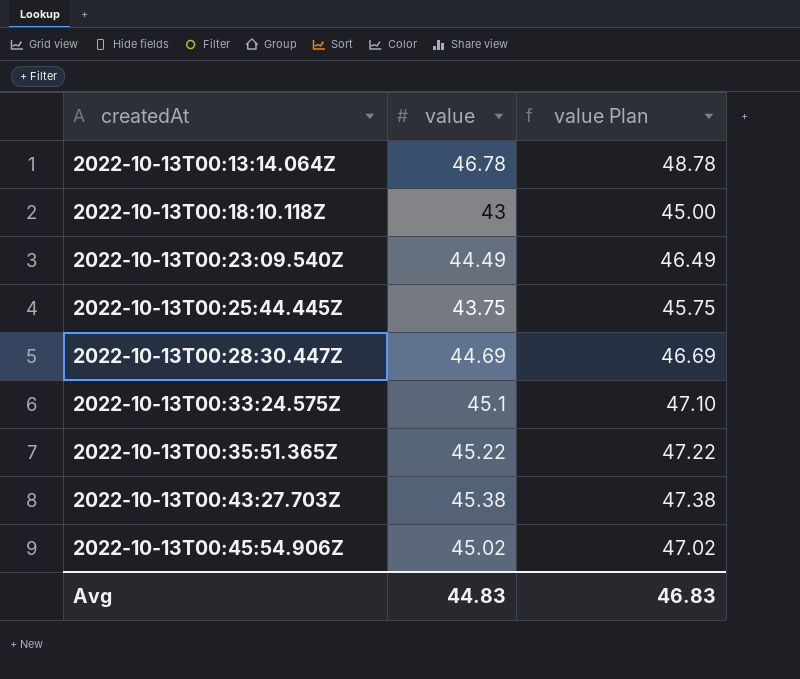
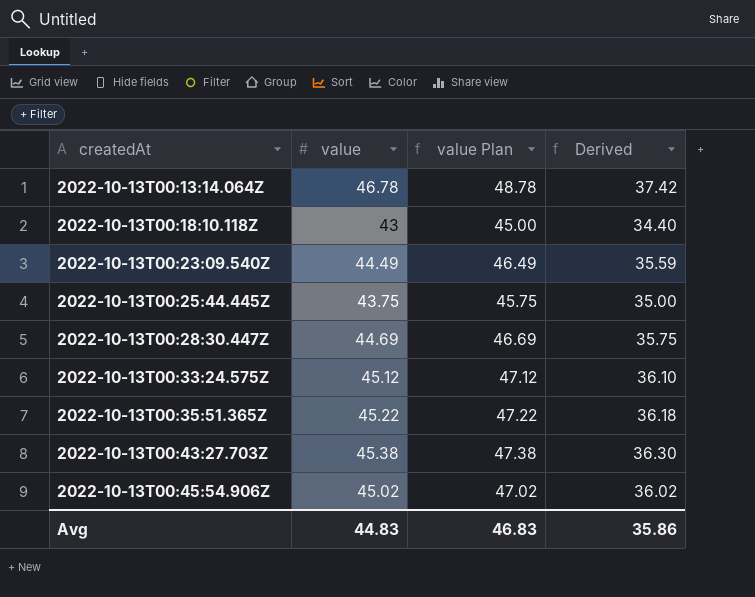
column Derived | formula: none -> [value] * 0.8
2022-10-13T00:33:24.575Z | value: 45.1 -> 45.12
2022-10-13T00:33:24.575Z | value Plan: 47.10 -> 47.12

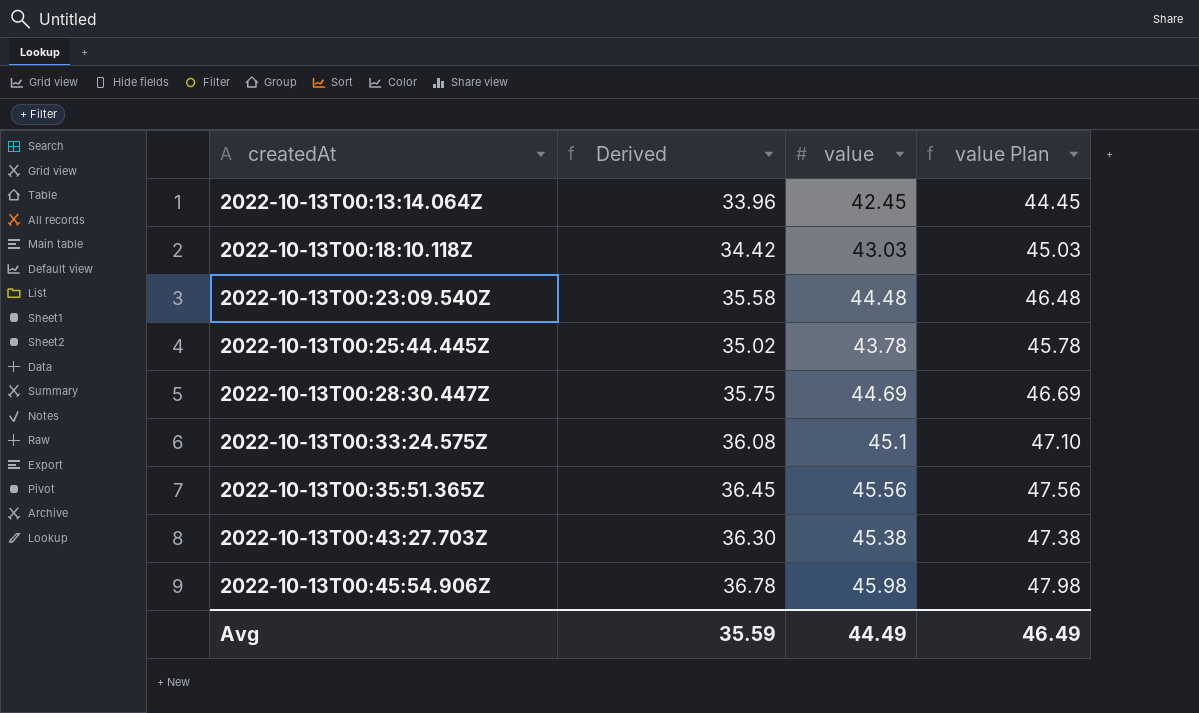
column Derived | position: 4 -> 2
2022-10-13T00:13:14.064Z | Derived: 37.42 -> 33.96
2022-10-13T00:13:14.064Z | value: 46.78 -> 42.45
2022-10-13T00:13:14.064Z | value Plan: 48.78 -> 44.45
2022-10-13T00:18:10.118Z | Derived: 34.40 -> 34.42
2022-10-13T00:18:10.118Z | value: 43 -> 43.03
2022-10-13T00:18:10.118Z | value Plan: 45.00 -> 45.03
2022-10-13T00:23:09.540Z | Derived: 35.59 -> 35.58
2022-10-13T00:23:09.540Z | value: 44.49 -> 44.48
2022-10-13T00:23:09.540Z | value Plan: 46.49 -> 46.48
2022-10-13T00:25:44.445Z | Derived: 35.00 -> 35.02
2022-10-13T00:25:44.445Z | value: 43.75 -> 43.78
2022-10-13T00:25:44.445Z | value Plan: 45.75 -> 45.78
2022-10-13T00:33:24.575Z | Derived: 36.10 -> 36.08
2022-10-13T00:33:24.575Z | value: 45.12 -> 45.1
2022-10-13T00:33:24.575Z | value Plan: 47.12 -> 47.10
2022-10-13T00:35:51.365Z | Derived: 36.18 -> 36.45
2022-10-13T00:35:51.365Z | value: 45.22 -> 45.56
2022-10-13T00:35:51.365Z | value Plan: 47.22 -> 47.56
2022-10-13T00:45:54.906Z | Derived: 36.02 -> 36.78
2022-10-13T00:45:54.906Z | value: 45.02 -> 45.98
2022-10-13T00:45:54.906Z | value Plan: 47.02 -> 47.98
Avg | Derived: 35.86 -> 35.59
Avg | value: 44.83 -> 44.49
Avg | value Plan: 46.83 -> 46.49

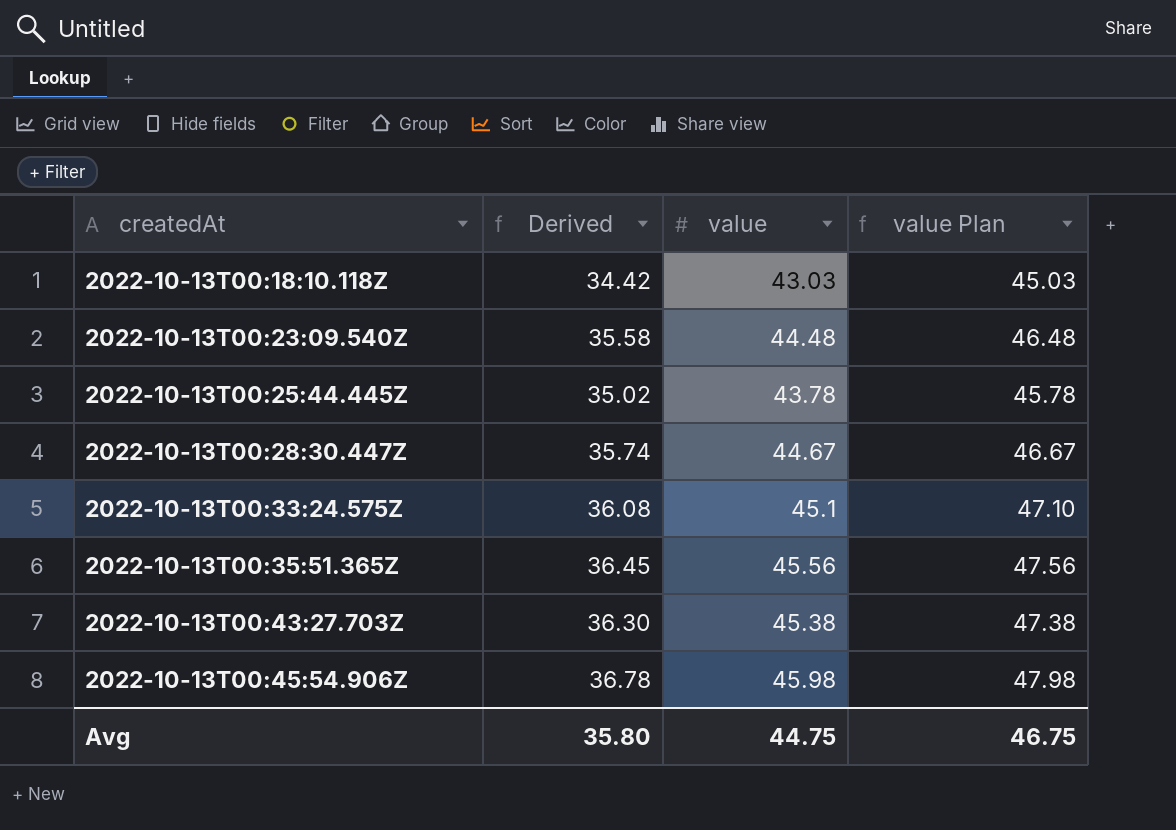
row 2022-10-13T00:13:14.064Z: 33.96 | 42.45 | 44.45 -> none
2022-10-13T00:28:30.447Z | Derived: 35.75 -> 35.74
2022-10-13T00:28:30.447Z | value: 44.69 -> 44.67
2022-10-13T00:28:30.447Z | value Plan: 46.69 -> 46.67
Avg | Derived: 35.59 -> 35.80
Avg | value: 44.49 -> 44.75
Avg | value Plan: 46.49 -> 46.75

